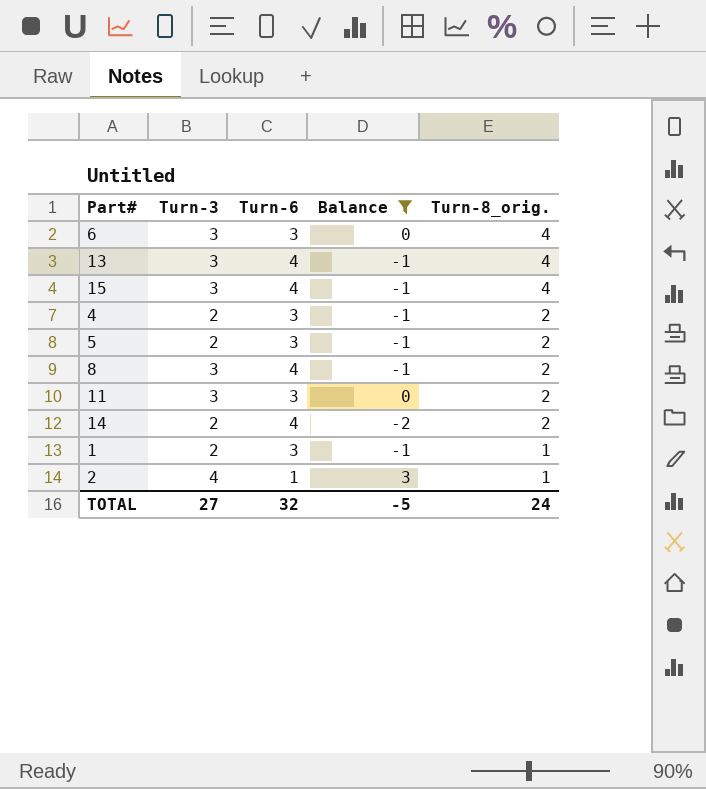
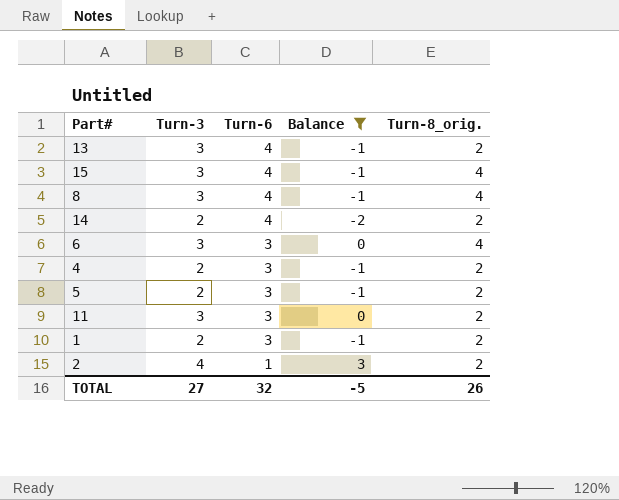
row order: Turn-8_orig. descending -> Turn-6 descending
13 | Turn-8_orig.: 4 -> 2
8 | Turn-8_orig.: 2 -> 4
1 | Turn-8_orig.: 1 -> 2
2 | Turn-8_orig.: 1 -> 2
TOTAL | Turn-8_orig.: 24 -> 26

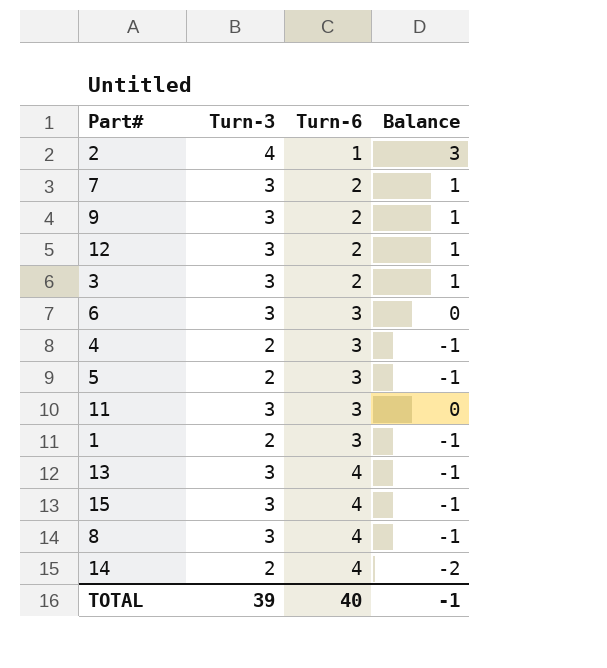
filter: Balance != 1 -> none
row order: Turn-6 descending -> Turn-6 ascending
column Turn-8_orig. | position: 5 -> none
TOTAL | Turn-3: 27 -> 39
TOTAL | Turn-6: 32 -> 40
TOTAL | Balance: -5 -> -1

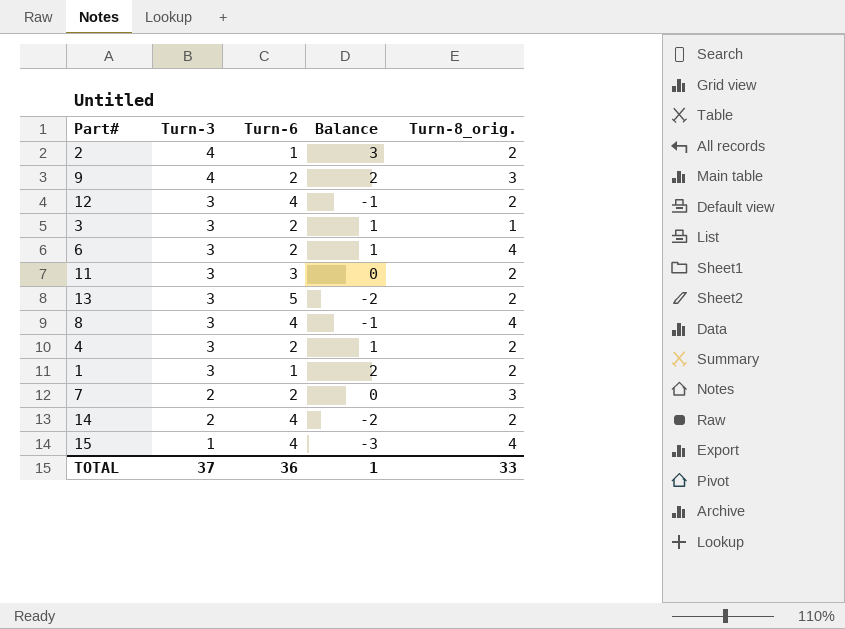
row order: Turn-6 ascending -> Turn-3 descending
column Turn-8_orig. | position: none -> 5
row 5: 2 | 3 | -1 -> none
9 | Turn-3: 3 -> 4
9 | Balance: 1 -> 2
12 | Turn-6: 2 -> 4
12 | Balance: 1 -> -1
6 | Turn-6: 3 -> 2
6 | Balance: 0 -> 1
13 | Turn-6: 4 -> 5
13 | Balance: -1 -> -2
4 | Turn-3: 2 -> 3
4 | Turn-6: 3 -> 2
4 | Balance: -1 -> 1
1 | Turn-3: 2 -> 3
1 | Turn-6: 3 -> 1
1 | Balance: -1 -> 2
7 | Turn-3: 3 -> 2
7 | Balance: 1 -> 0
15 | Turn-3: 3 -> 1
15 | Balance: -1 -> -3
TOTAL | Turn-3: 39 -> 37
TOTAL | Turn-6: 40 -> 36
TOTAL | Balance: -1 -> 1

